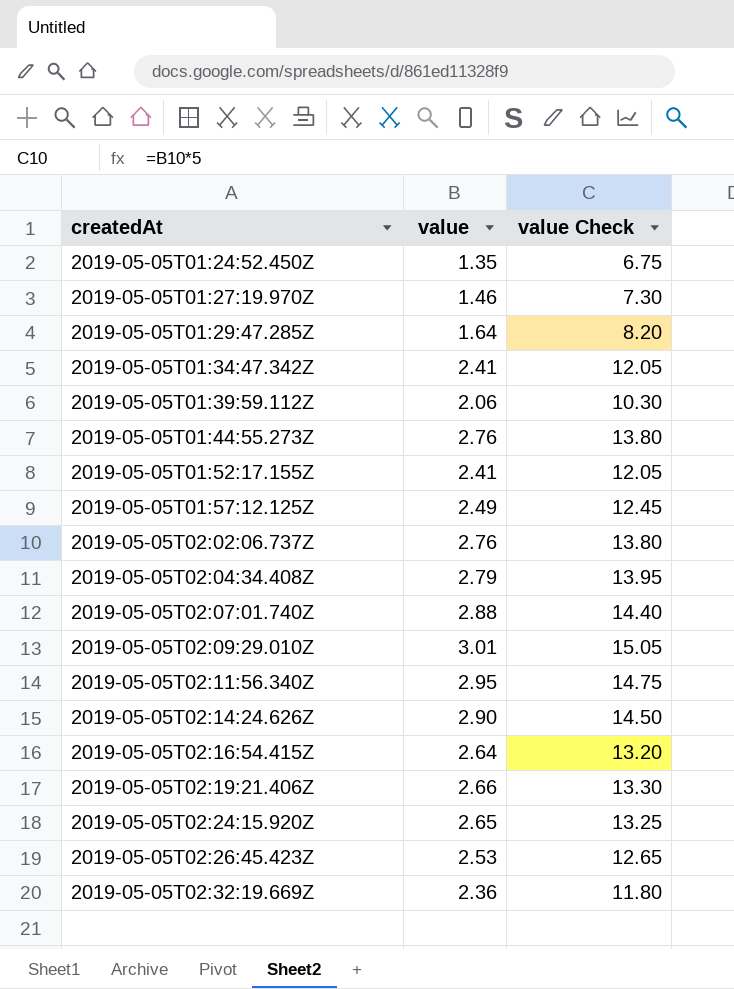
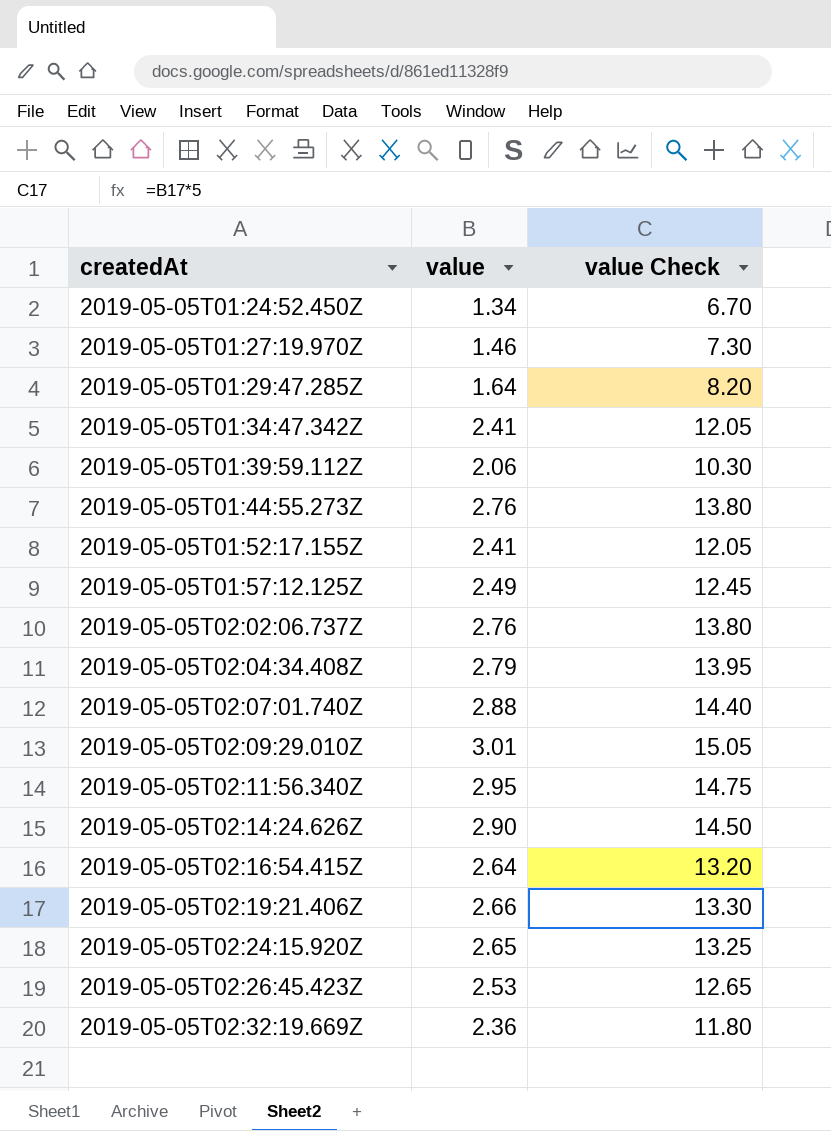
2019-05-05T01:24:52.450Z | value: 1.35 -> 1.34
2019-05-05T01:24:52.450Z | value Check: 6.75 -> 6.70

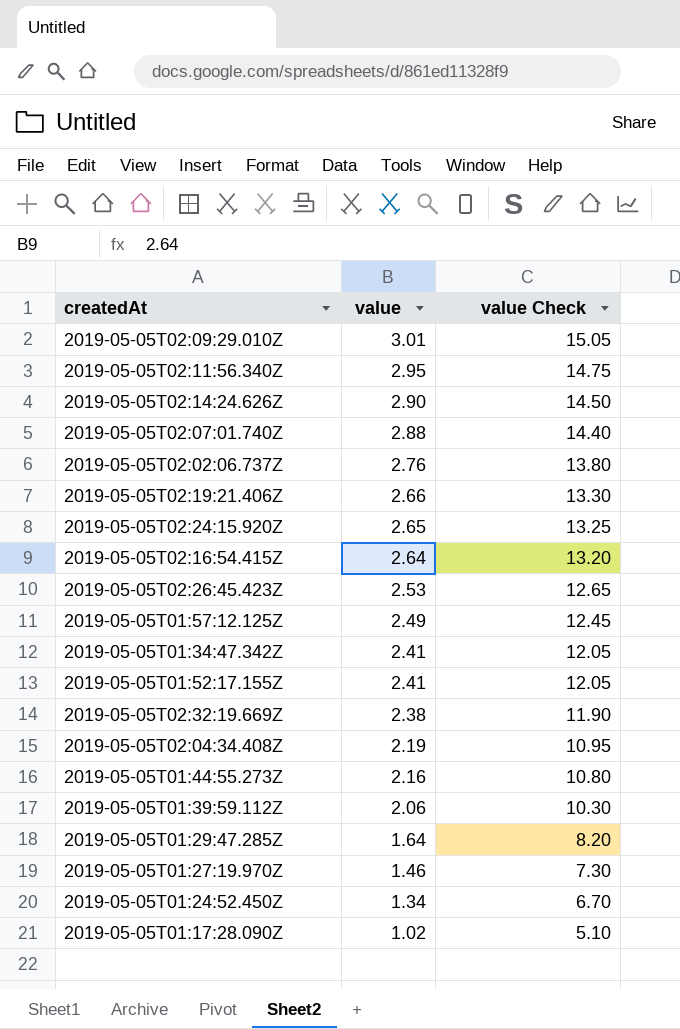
row order: createdAt ascending -> value descending
2019-05-05T02:32:19.669Z | value: 2.36 -> 2.38
2019-05-05T02:32:19.669Z | value Check: 11.80 -> 11.90
2019-05-05T02:04:34.408Z | value: 2.79 -> 2.19
2019-05-05T02:04:34.408Z | value Check: 13.95 -> 10.95
2019-05-05T01:44:55.273Z | value: 2.76 -> 2.16
2019-05-05T01:44:55.273Z | value Check: 13.80 -> 10.80
row 2019-05-05T01:17:28.090Z: none -> 1.02 | 5.10

